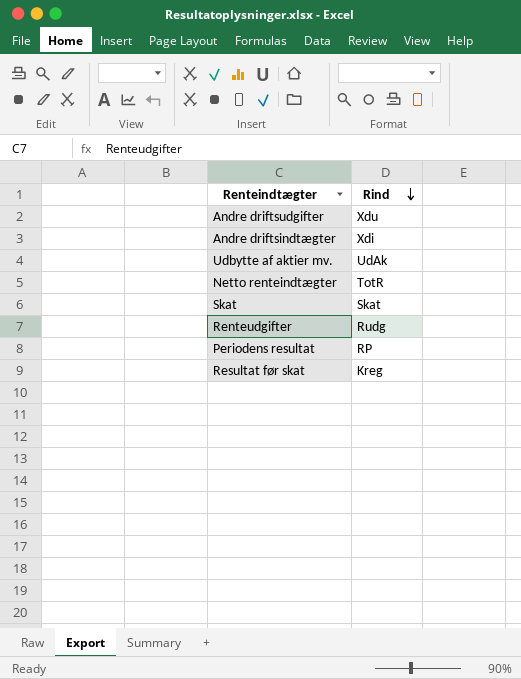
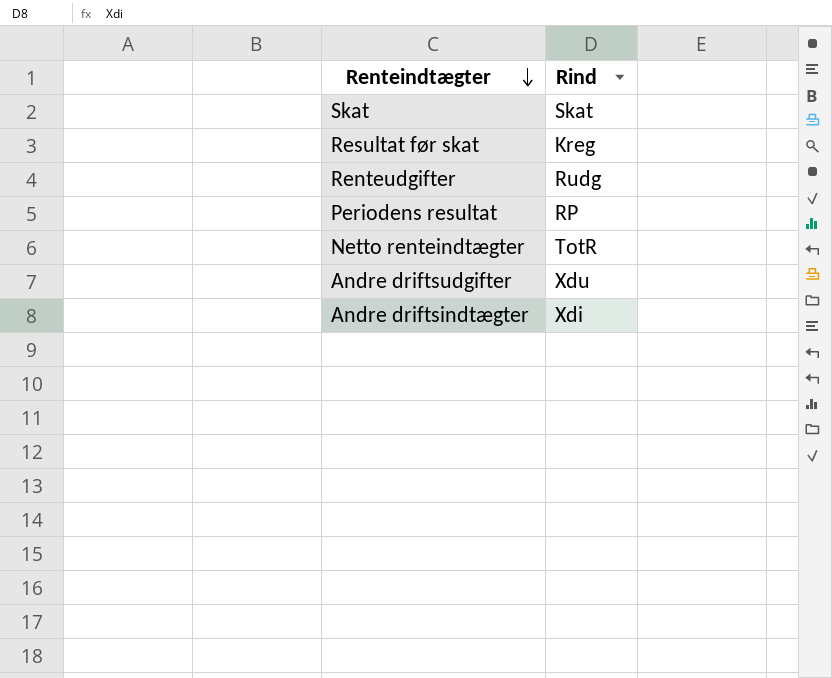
row order: Rind descending -> Renteindtægter descending
row Udbytte af aktier mv.: UdAk -> none

